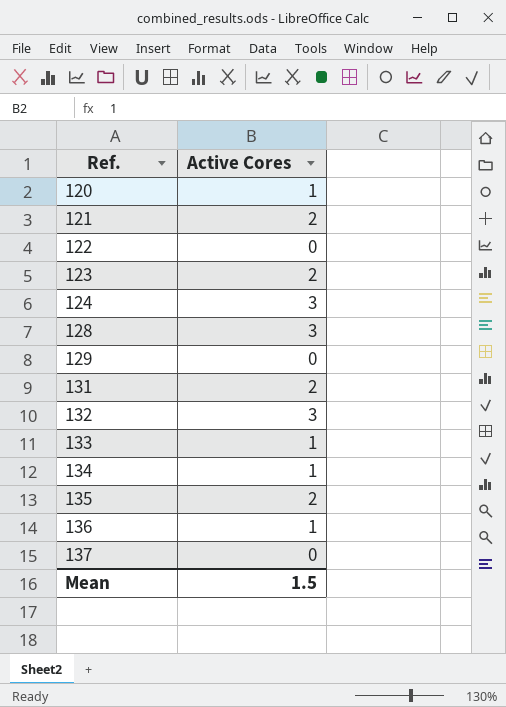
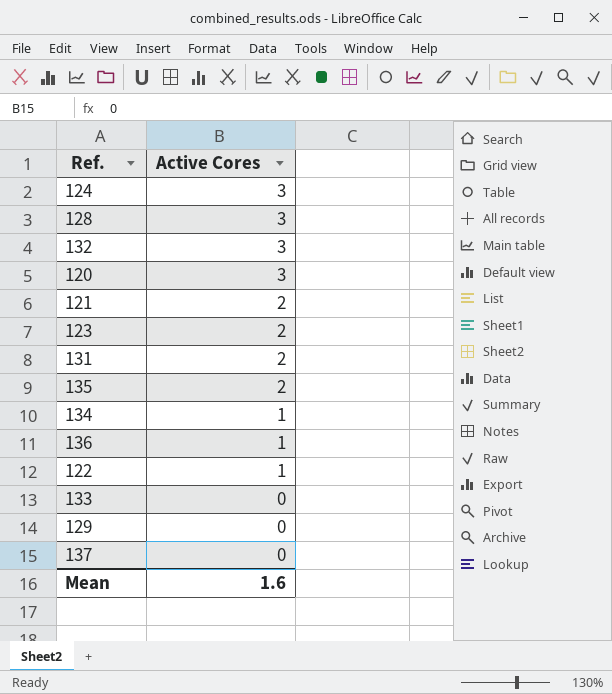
row order: Ref. ascending -> Active Cores descending
120 | Active Cores: 1 -> 3
122 | Active Cores: 0 -> 1
133 | Active Cores: 1 -> 0
Mean | Active Cores: 1.5 -> 1.6

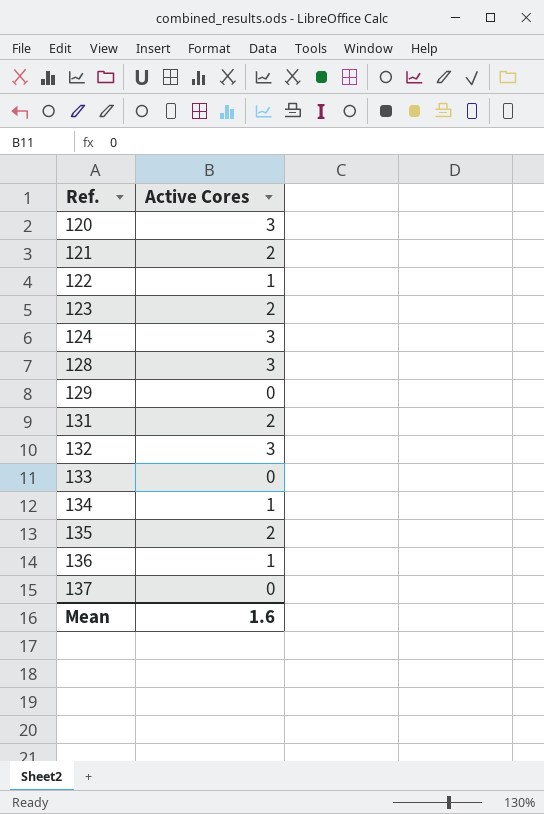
row order: Active Cores descending -> Ref. ascending

